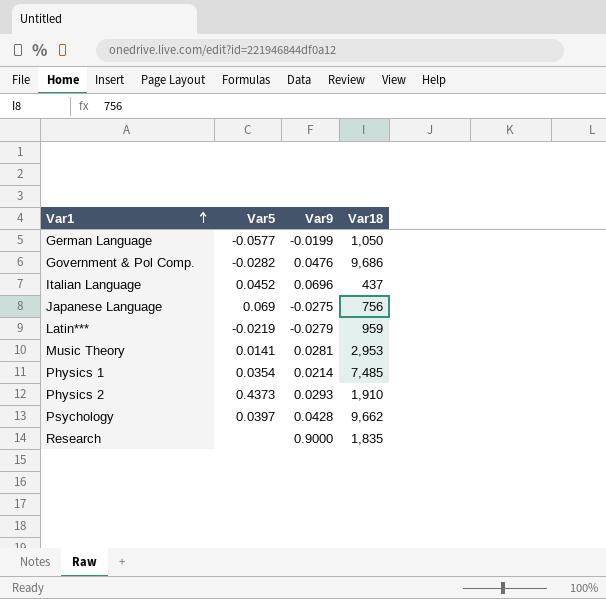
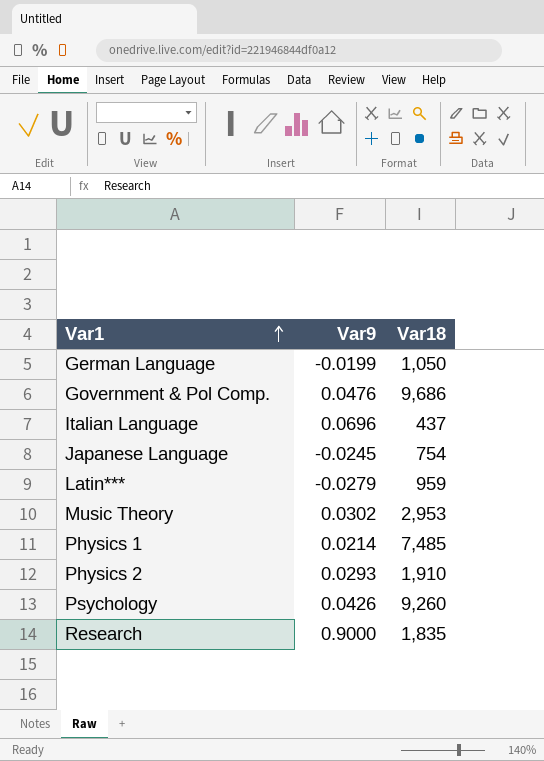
column Var5 | position: 2 -> none
Japanese Language | Var9: -0.0275 -> -0.0245
Japanese Language | Var18: 756 -> 754
Music Theory | Var9: 0.0281 -> 0.0302
Psychology | Var9: 0.0428 -> 0.0426
Psychology | Var18: 9,662 -> 9,260

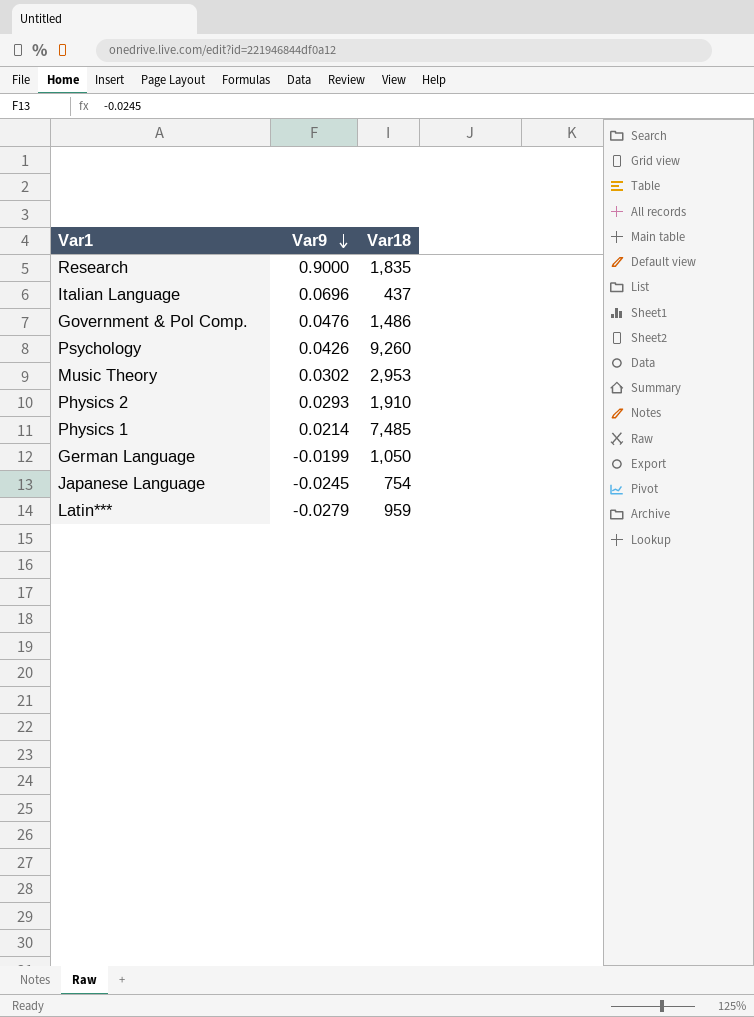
row order: Var1 ascending -> Var9 descending
Government & Pol Comp. | Var18: 9,686 -> 1,486

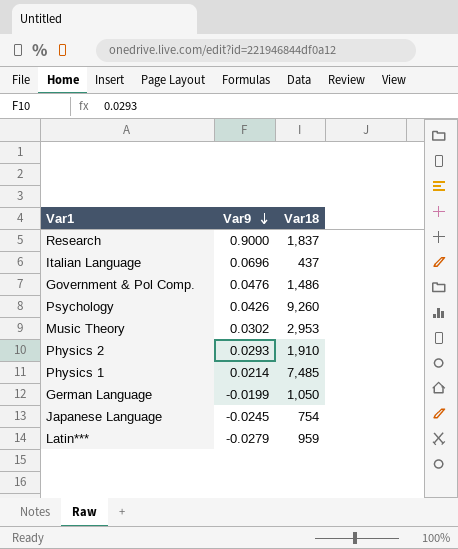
Research | Var18: 1,835 -> 1,837

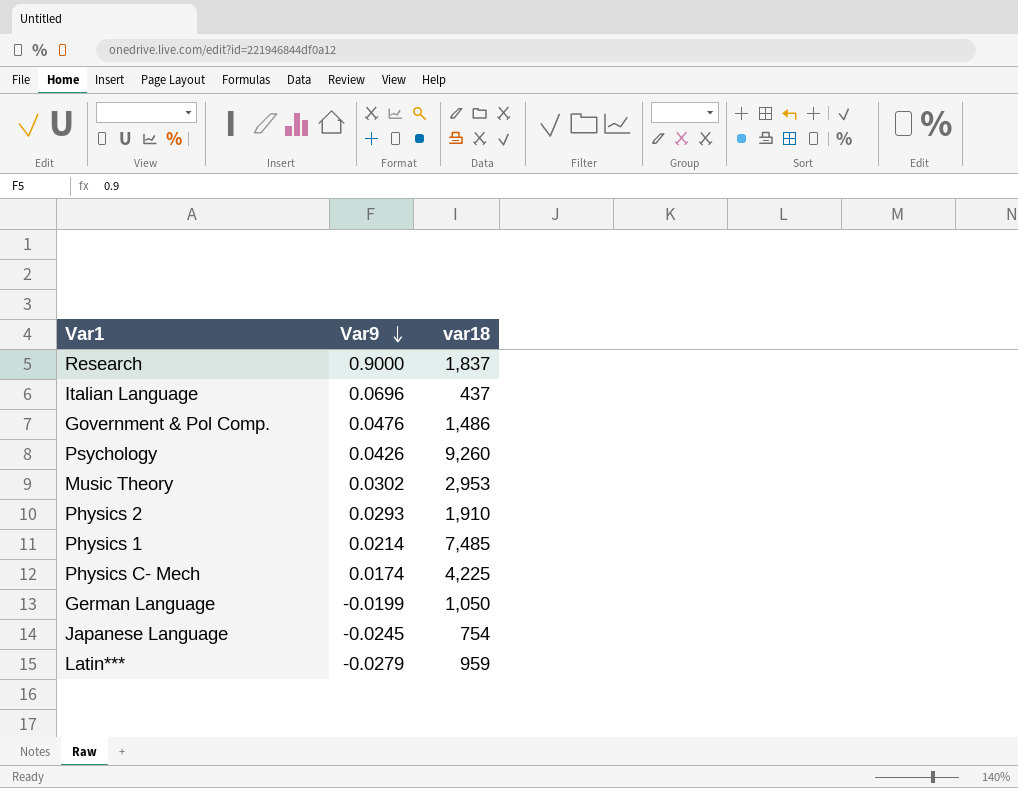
column name: Var18 -> var18
row Physics C- Mech: none -> 0.0174 | 4,225

